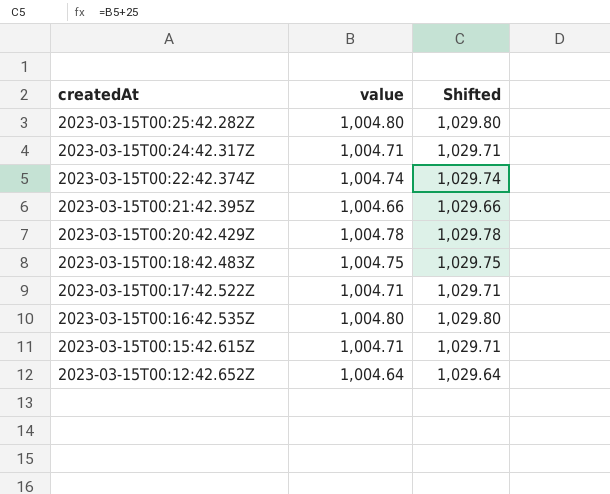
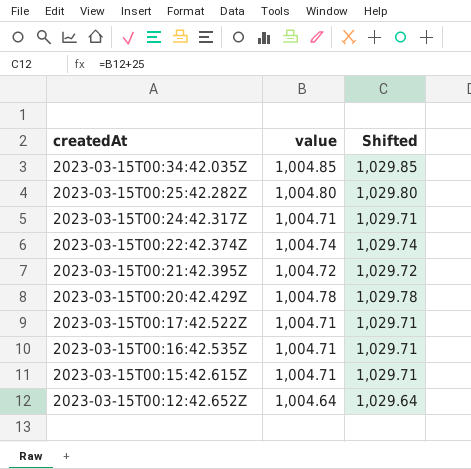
row 2023-03-15T00:18:42.483Z: 1,004.75 | 1,029.75 -> none
row 2023-03-15T00:34:42.035Z: none -> 1,004.85 | 1,029.85
2023-03-15T00:21:42.395Z | value: 1,004.66 -> 1,004.72
2023-03-15T00:21:42.395Z | Shifted: 1,029.66 -> 1,029.72
2023-03-15T00:16:42.535Z | value: 1,004.80 -> 1,004.71
2023-03-15T00:16:42.535Z | Shifted: 1,029.80 -> 1,029.71

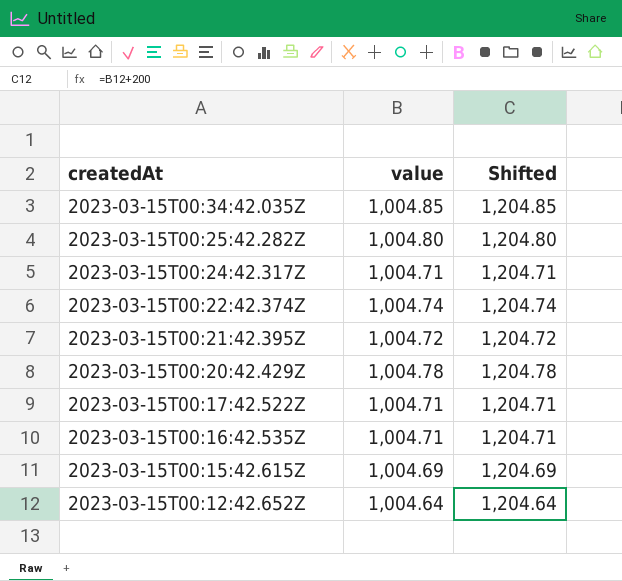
column Shifted | formula: [value] + 25 -> [value] + 200
2023-03-15T00:15:42.615Z | value: 1,004.71 -> 1,004.69

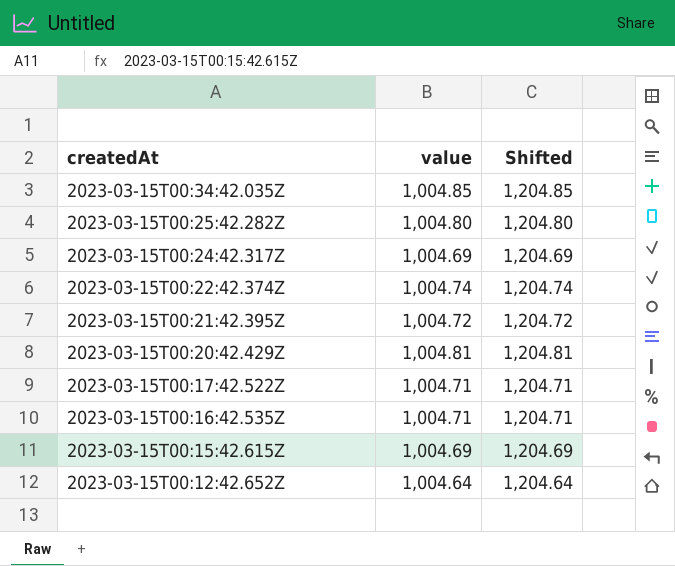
2023-03-15T00:24:42.317Z | value: 1,004.71 -> 1,004.69
2023-03-15T00:24:42.317Z | Shifted: 1,204.71 -> 1,204.69
2023-03-15T00:20:42.429Z | value: 1,004.78 -> 1,004.81
2023-03-15T00:20:42.429Z | Shifted: 1,204.78 -> 1,204.81

